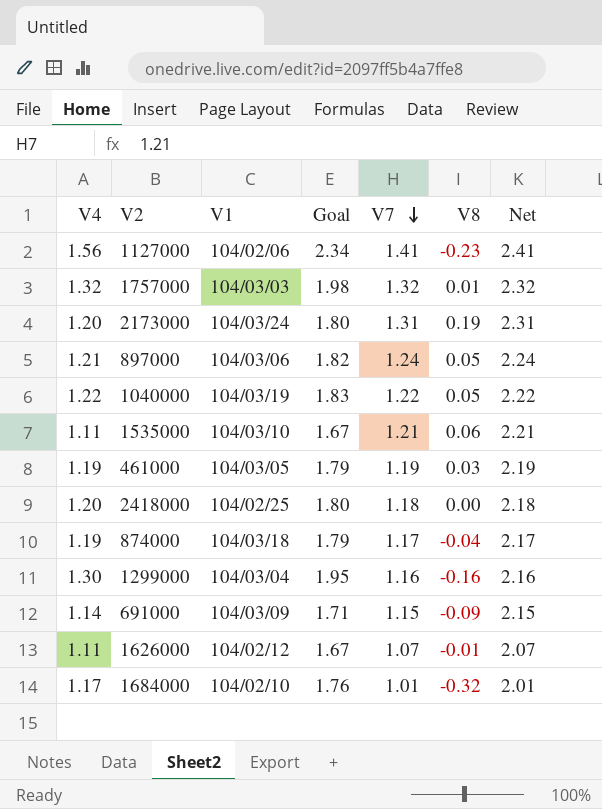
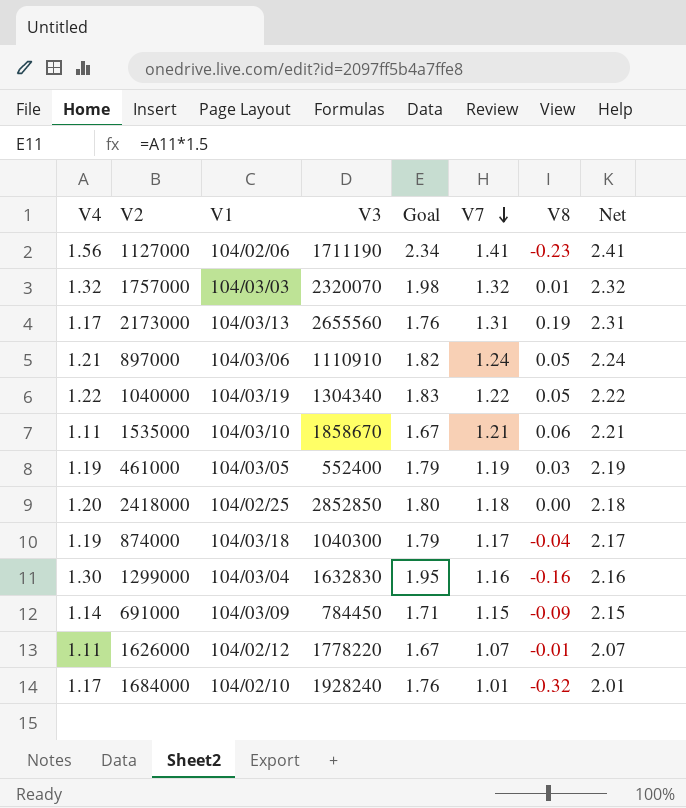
column V3 | position: none -> 4
2173000 | V4: 1.20 -> 1.17
2173000 | V1: 104/03/24 -> 104/03/13
2173000 | Goal: 1.80 -> 1.76

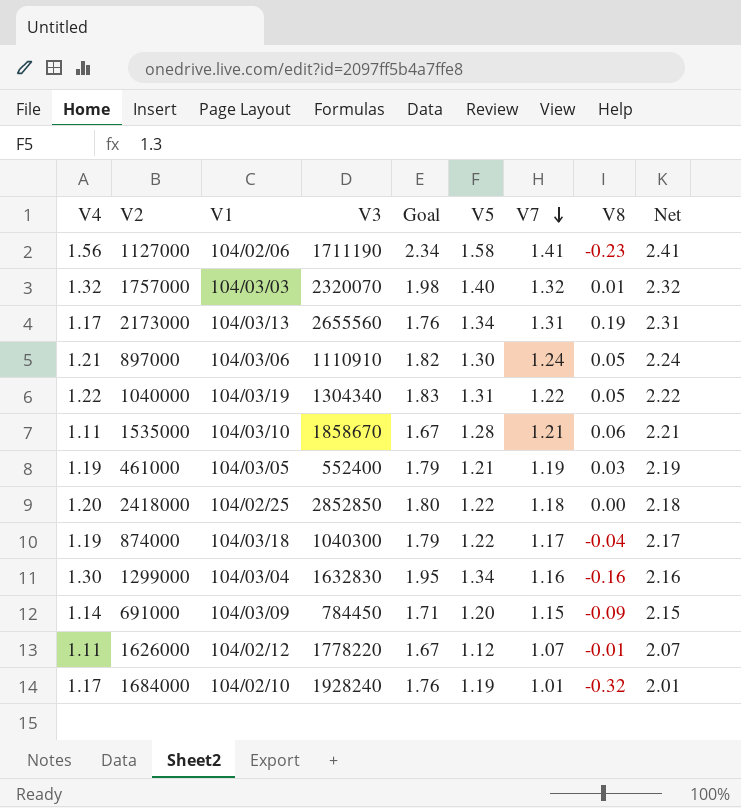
column V5 | position: none -> 6

